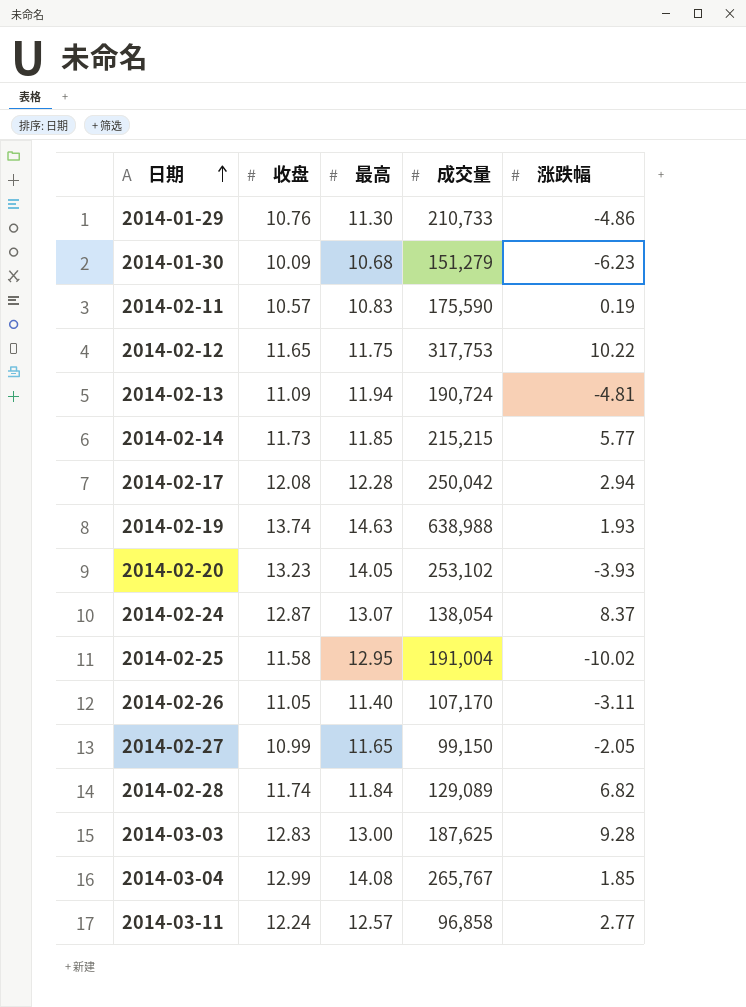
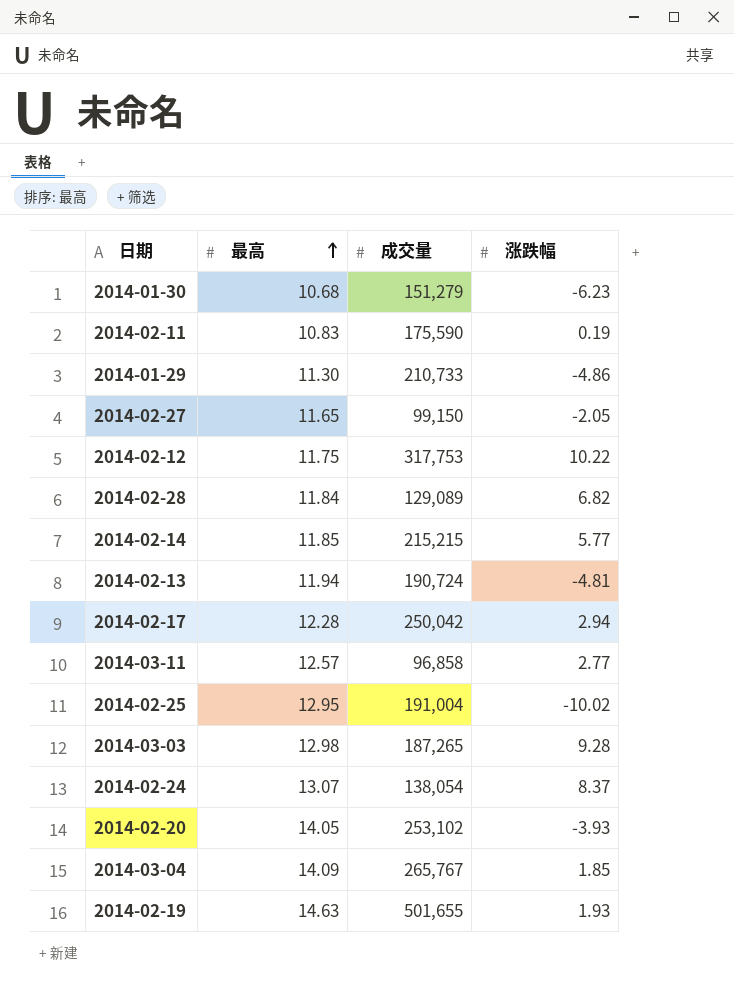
row order: 日期 ascending -> 最高 ascending
column 收盘 | position: 2 -> none
row 2014-02-26: 11.05 | 11.40 | 107,170 | -3.11 -> none
2014-03-03 | 最高: 13.00 -> 12.98
2014-03-03 | 成交量: 187,625 -> 187,265
2014-03-04 | 最高: 14.08 -> 14.09
2014-02-19 | 成交量: 638,988 -> 501,655

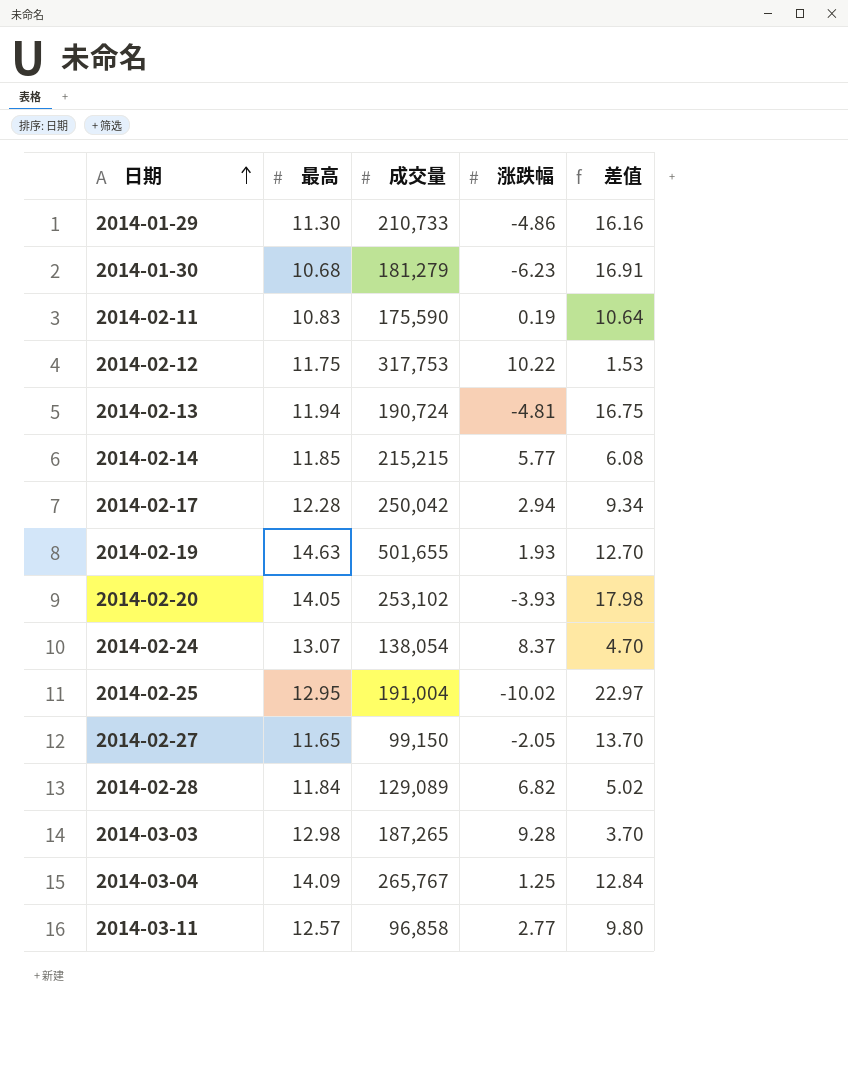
row order: 最高 ascending -> 日期 ascending
column 差值 | formula: none -> [最高] - [涨跌幅]
2014-01-30 | 成交量: 151,279 -> 181,279
2014-03-04 | 涨跌幅: 1.85 -> 1.25

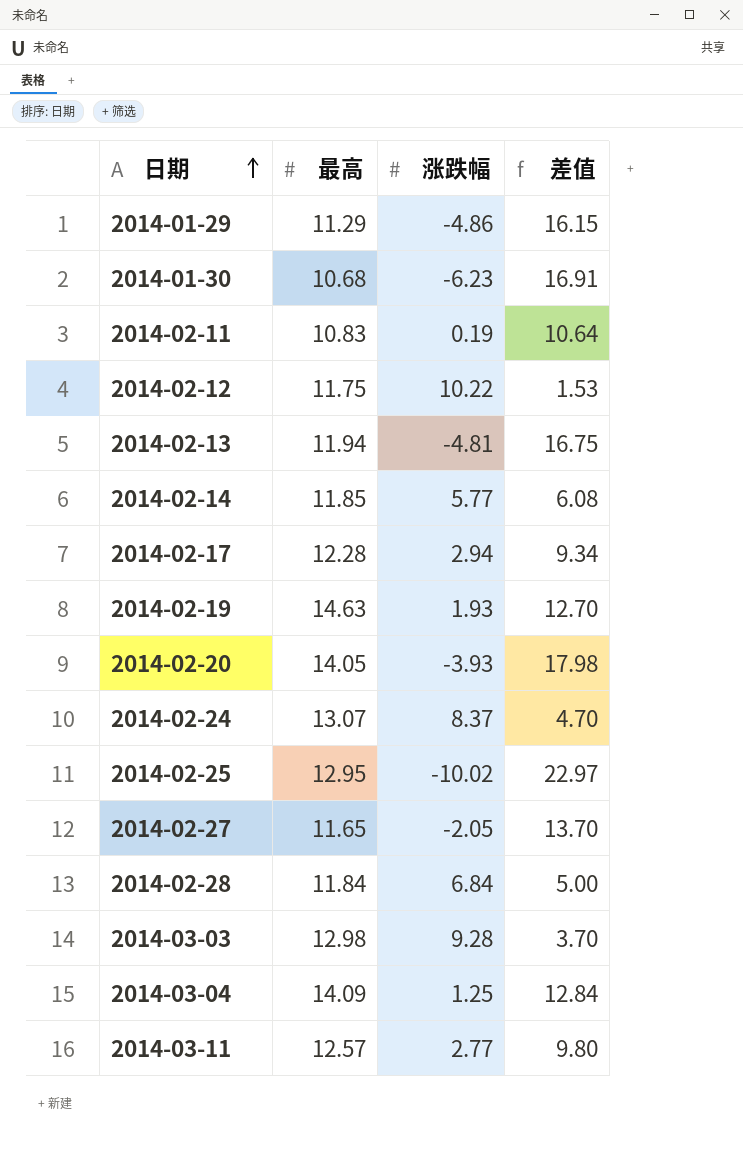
column 成交量 | position: 3 -> none
2014-01-29 | 最高: 11.30 -> 11.29
2014-01-29 | 差值: 16.16 -> 16.15
2014-02-28 | 涨跌幅: 6.82 -> 6.84
2014-02-28 | 差值: 5.02 -> 5.00

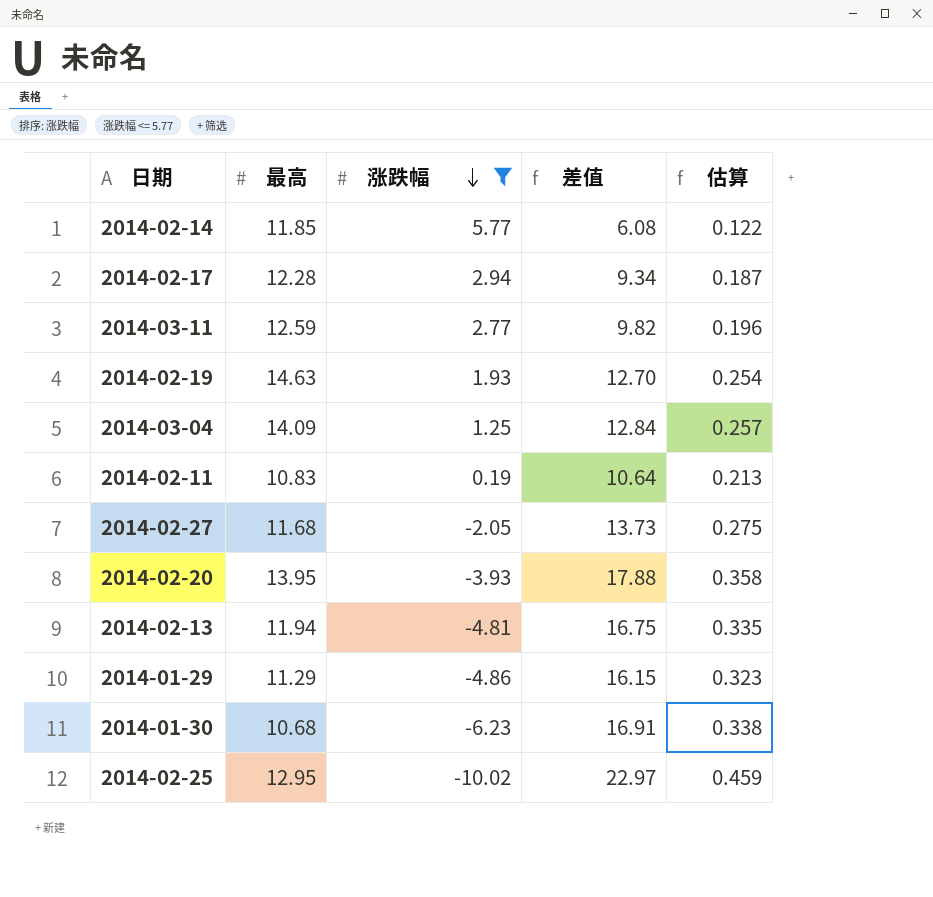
filter: none -> 涨跌幅 <= 5.77
row order: 日期 ascending -> 涨跌幅 descending
column 估算 | formula: none -> [差值] * 0.02
2014-03-11 | 最高: 12.57 -> 12.59
2014-03-11 | 差值: 9.80 -> 9.82
2014-02-27 | 最高: 11.65 -> 11.68
2014-02-27 | 差值: 13.70 -> 13.73
2014-02-20 | 最高: 14.05 -> 13.95
2014-02-20 | 差值: 17.98 -> 17.88

